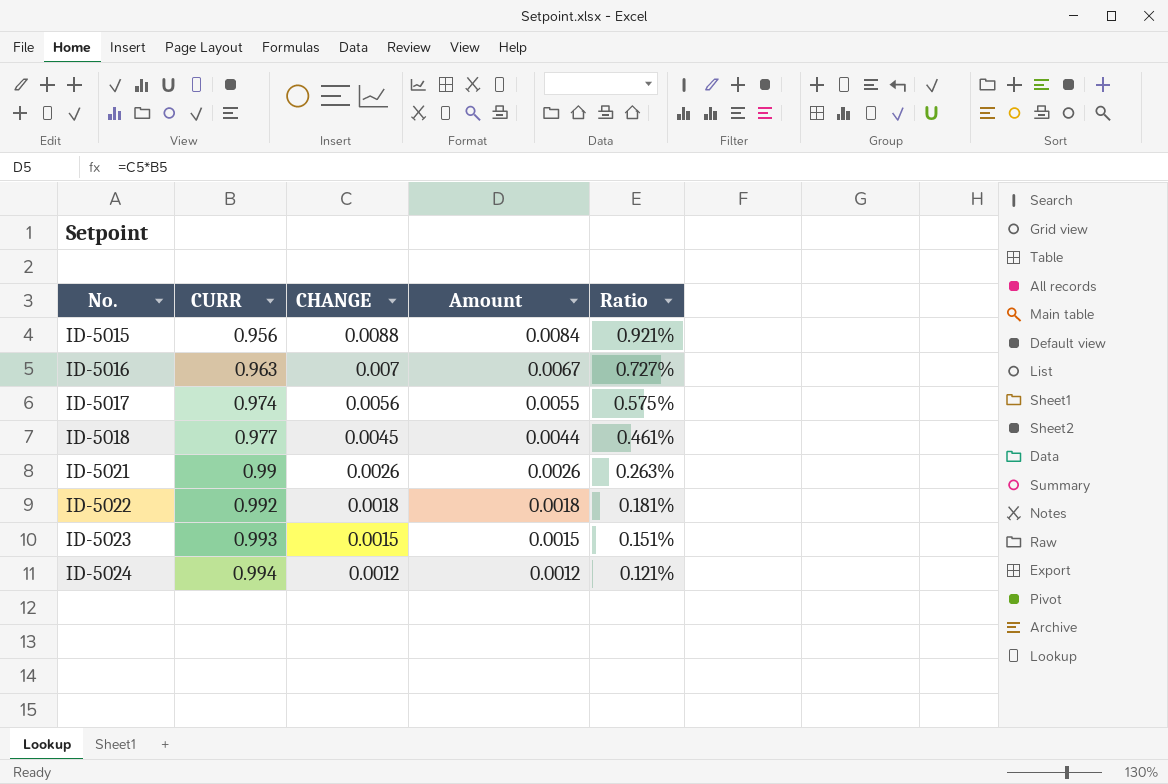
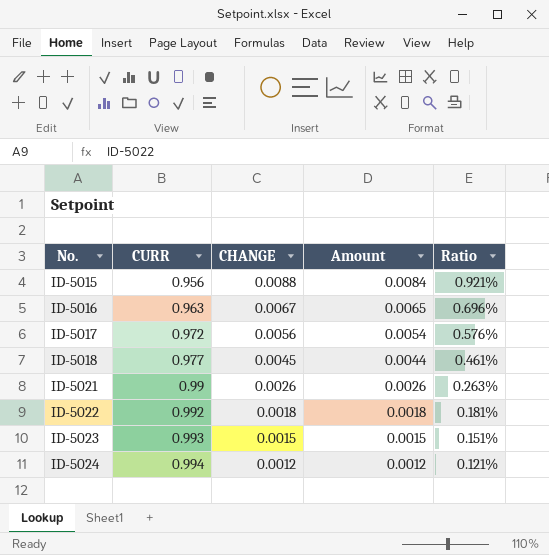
ID-5016 | CHANGE: 0.007 -> 0.0067
ID-5016 | Amount: 0.0067 -> 0.0065
ID-5016 | Ratio: 0.727% -> 0.696%
ID-5017 | CURR: 0.974 -> 0.972
ID-5017 | Amount: 0.0055 -> 0.0054
ID-5017 | Ratio: 0.575% -> 0.576%

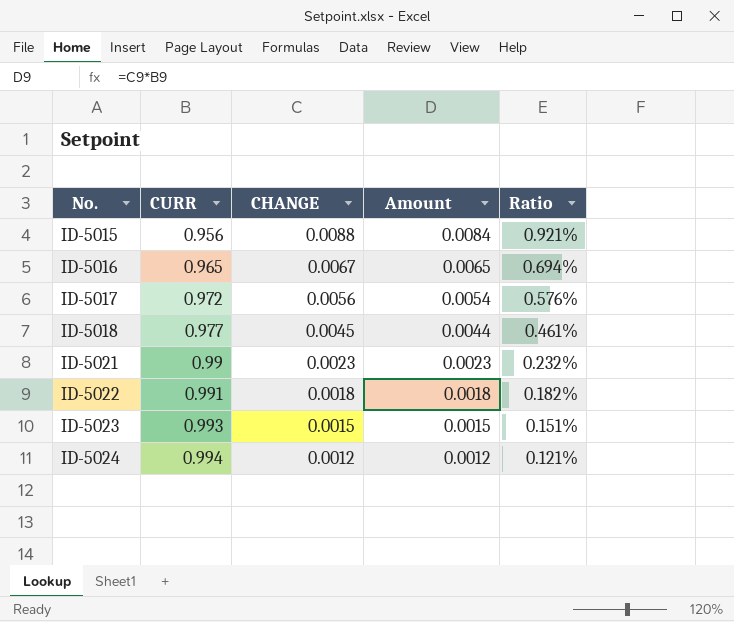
ID-5016 | CURR: 0.963 -> 0.965
ID-5016 | Ratio: 0.696% -> 0.694%
ID-5021 | CHANGE: 0.0026 -> 0.0023
ID-5021 | Amount: 0.0026 -> 0.0023
ID-5021 | Ratio: 0.263% -> 0.232%
ID-5022 | CURR: 0.992 -> 0.991
ID-5022 | Ratio: 0.181% -> 0.182%

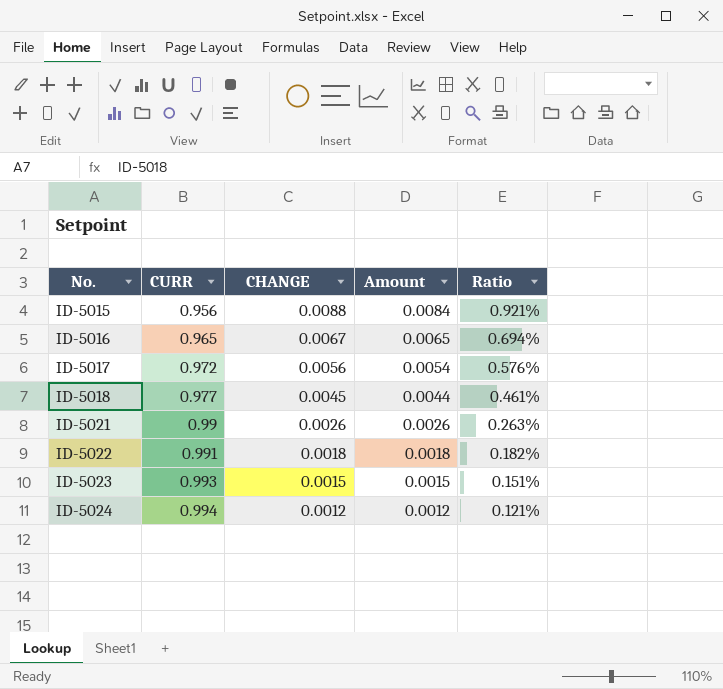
ID-5021 | CHANGE: 0.0023 -> 0.0026
ID-5021 | Amount: 0.0023 -> 0.0026
ID-5021 | Ratio: 0.232% -> 0.263%

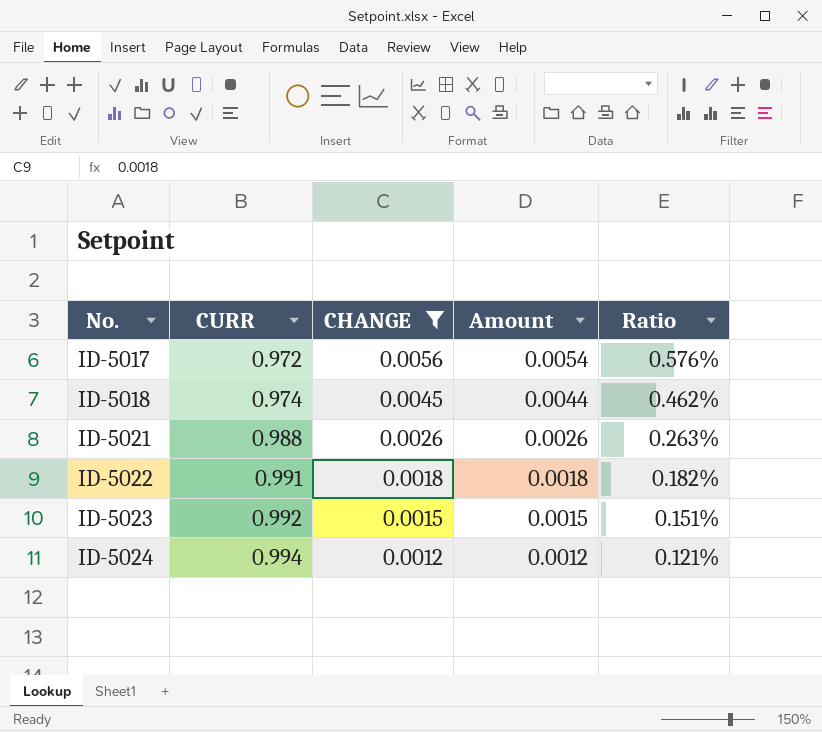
filter: none -> CHANGE <= 0.0056
ID-5018 | CURR: 0.977 -> 0.974
ID-5018 | Ratio: 0.461% -> 0.462%
ID-5021 | CURR: 0.99 -> 0.988
ID-5023 | CURR: 0.993 -> 0.992

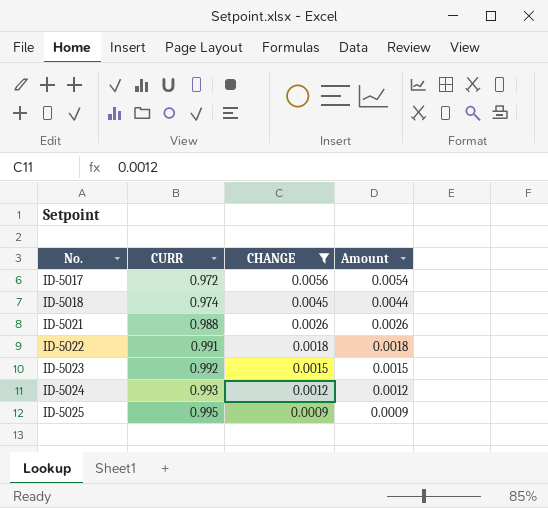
column Ratio | formula: [CHANGE] / [CURR] -> none
ID-5024 | CURR: 0.994 -> 0.993
row ID-5025: none -> 0.995 | 0.0009 | 0.0009

